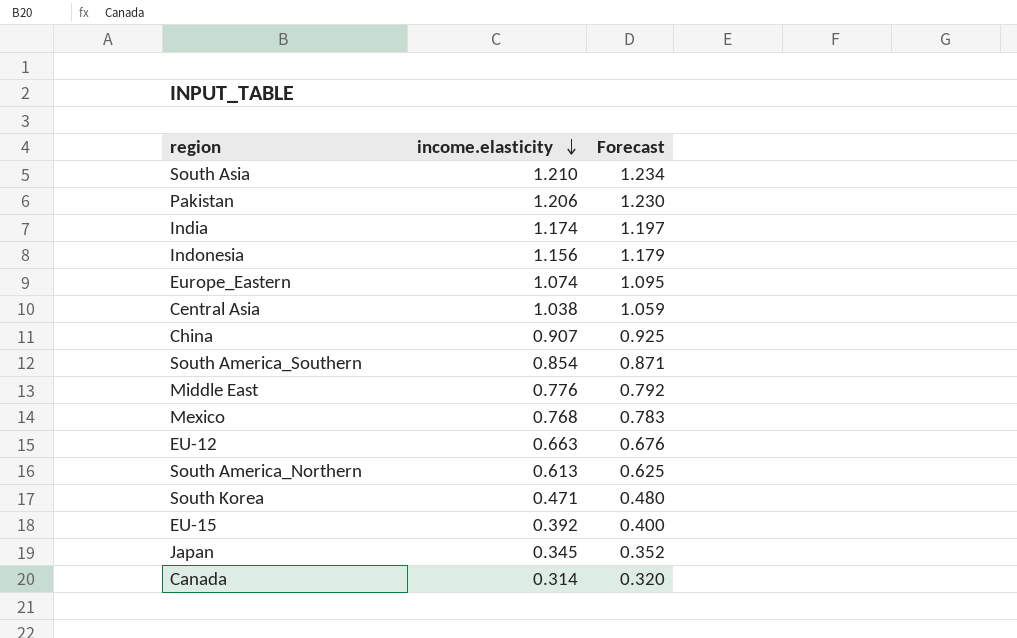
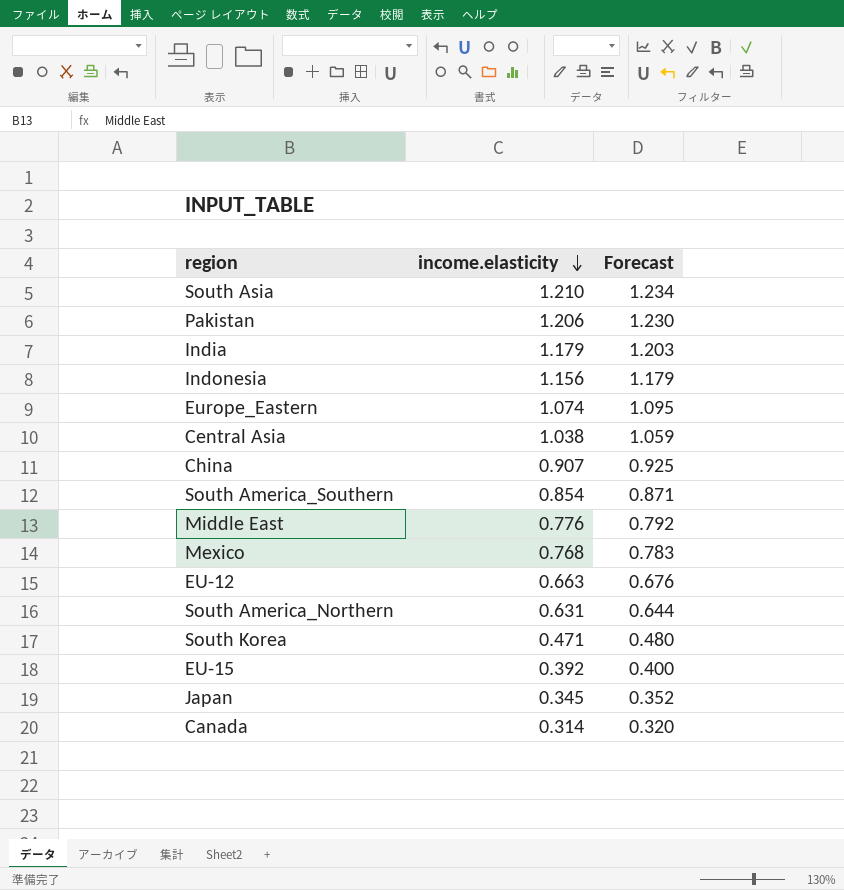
India | income.elasticity: 1.174 -> 1.179
India | Forecast: 1.197 -> 1.203
South America_Northern | income.elasticity: 0.613 -> 0.631
South America_Northern | Forecast: 0.625 -> 0.644

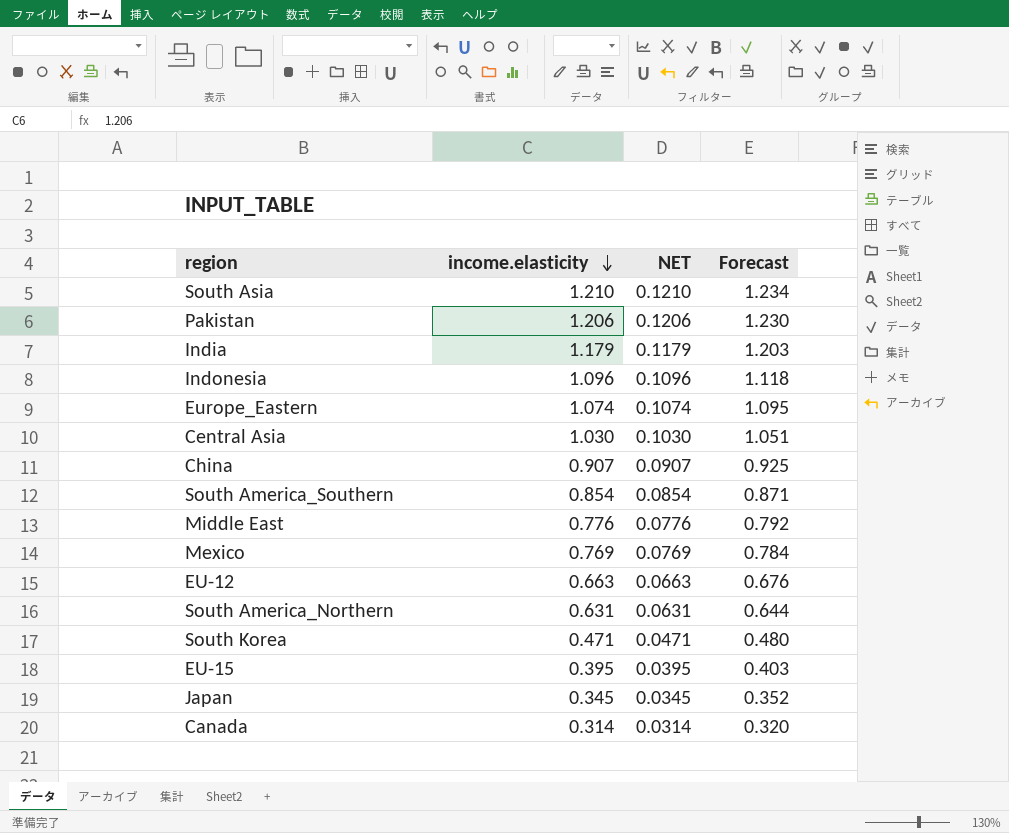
column NET | formula: none -> [income.elasticity] * 0.1
Indonesia | income.elasticity: 1.156 -> 1.096
Indonesia | Forecast: 1.179 -> 1.118
Central Asia | income.elasticity: 1.038 -> 1.030
Central Asia | Forecast: 1.059 -> 1.051
Mexico | income.elasticity: 0.768 -> 0.769
Mexico | Forecast: 0.783 -> 0.784
EU-15 | income.elasticity: 0.392 -> 0.395
EU-15 | Forecast: 0.400 -> 0.403

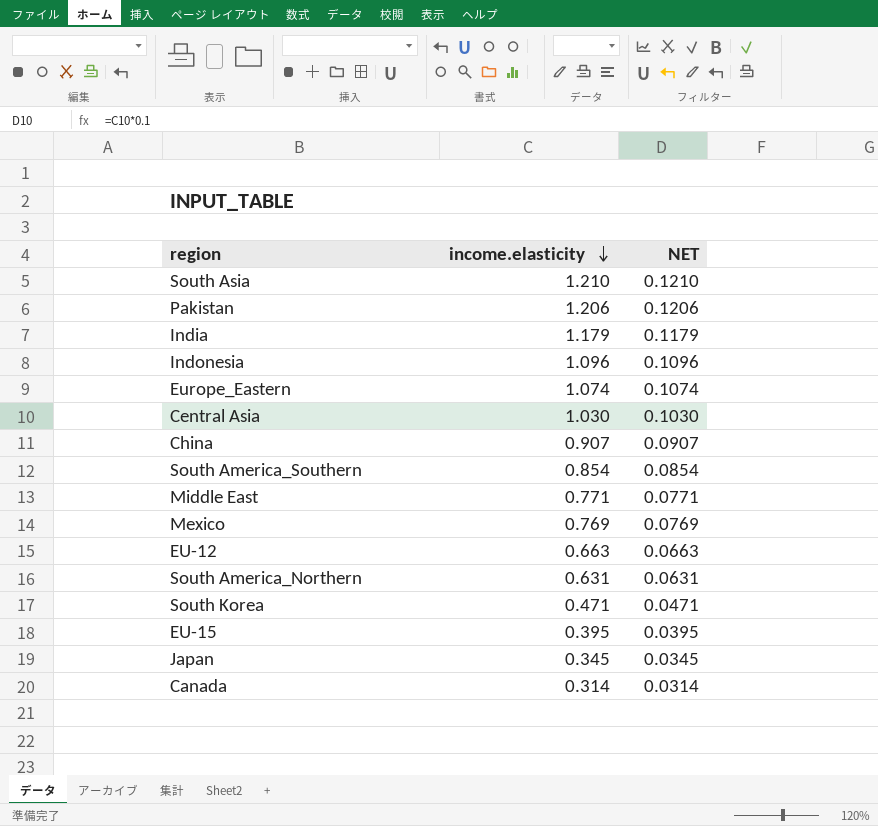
column Forecast | formula: [income.elasticity] * 1.02 -> none
Middle East | income.elasticity: 0.776 -> 0.771
Middle East | NET: 0.0776 -> 0.0771

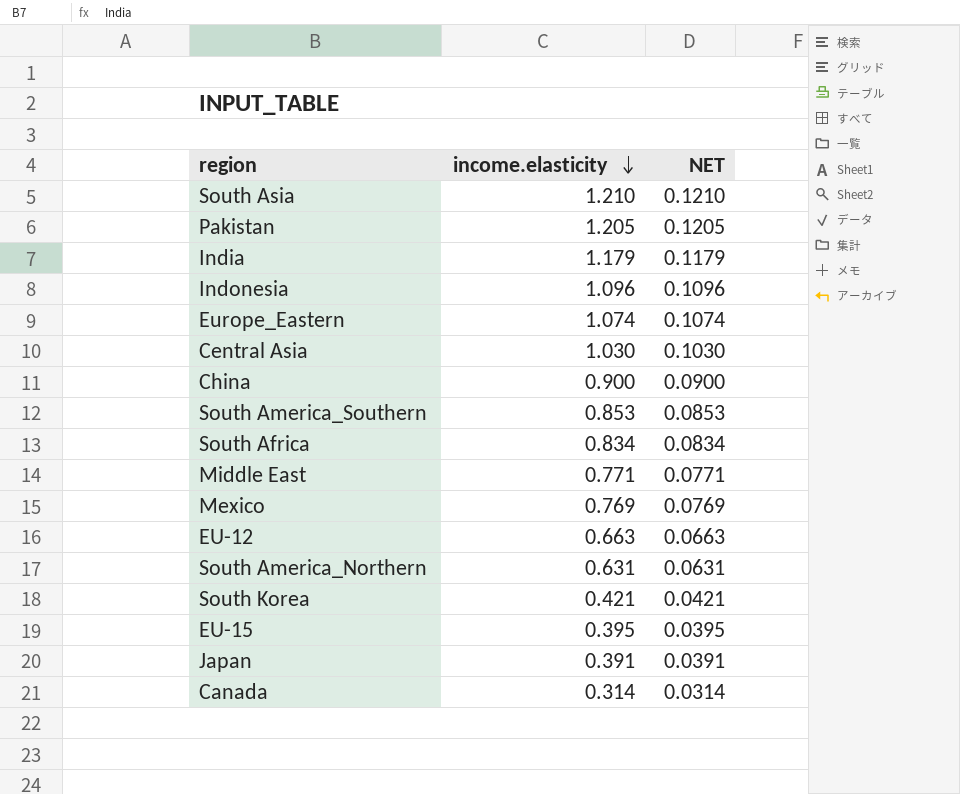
Pakistan | income.elasticity: 1.206 -> 1.205
Pakistan | NET: 0.1206 -> 0.1205
China | income.elasticity: 0.907 -> 0.900
China | NET: 0.0907 -> 0.0900
South America_Southern | income.elasticity: 0.854 -> 0.853
South America_Southern | NET: 0.0854 -> 0.0853
row South Africa: none -> 0.834 | 0.0834
South Korea | income.elasticity: 0.471 -> 0.421
South Korea | NET: 0.0471 -> 0.0421
Japan | income.elasticity: 0.345 -> 0.391
Japan | NET: 0.0345 -> 0.0391

